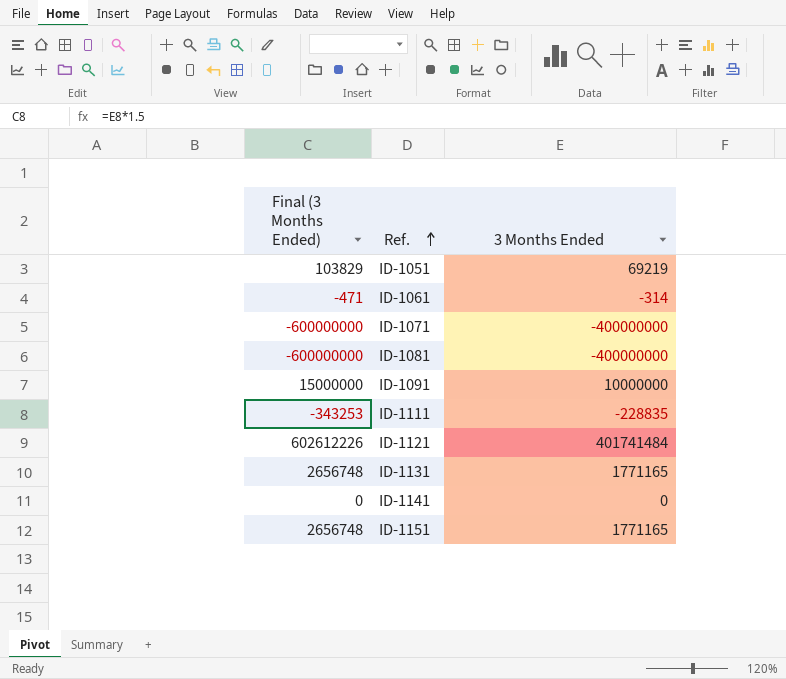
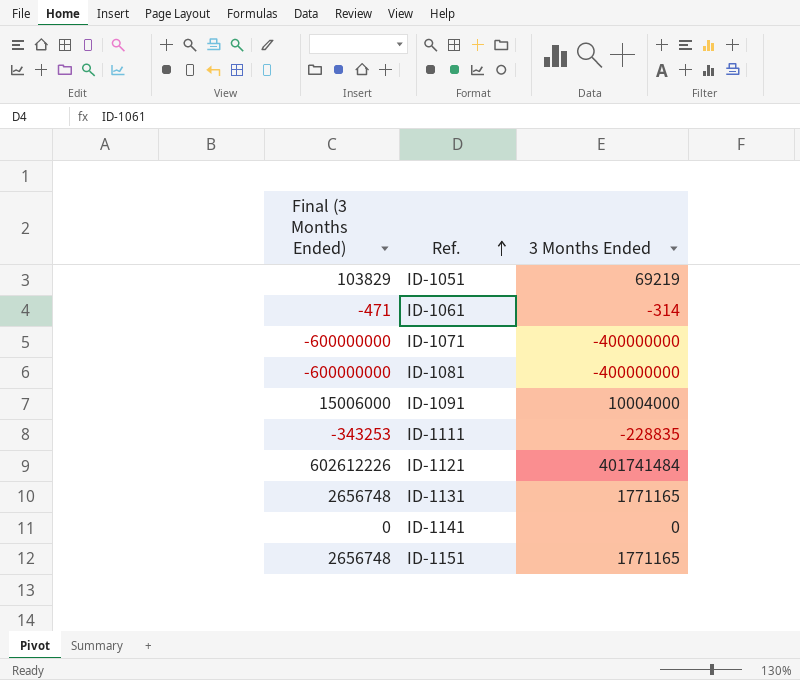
ID-1091 | Final (3 Months Ended): 15000000 -> 15006000
ID-1091 | 3 Months Ended: 10000000 -> 10004000

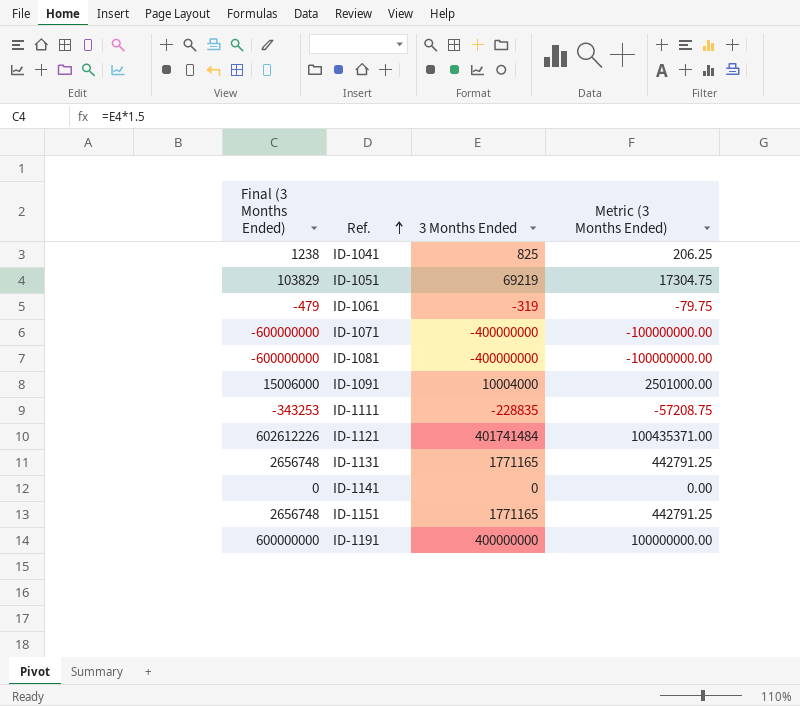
column Metric (3 Months Ended) | formula: none -> [3 Months Ended] * 0.25
row ID-1041: none -> 1238 | 825 | 206.25
ID-1061 | Final (3 Months Ended): -471 -> -479
ID-1061 | 3 Months Ended: -314 -> -319
row ID-1191: none -> 600000000 | 400000000 | 100000000.00

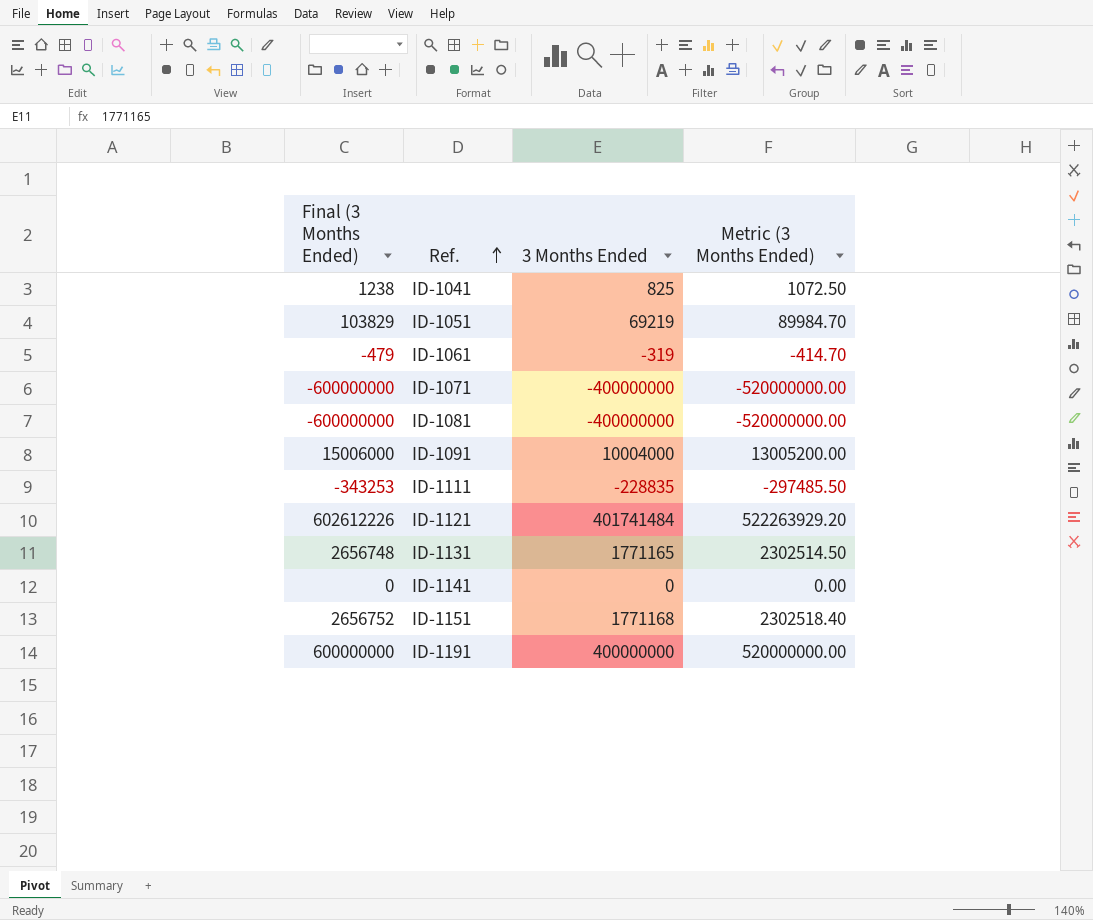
column Metric (3 Months Ended) | formula: [3 Months Ended] * 0.25 -> [3 Months Ended] * 1.3
ID-1151 | Final (3 Months Ended): 2656748 -> 2656752
ID-1151 | 3 Months Ended: 1771165 -> 1771168

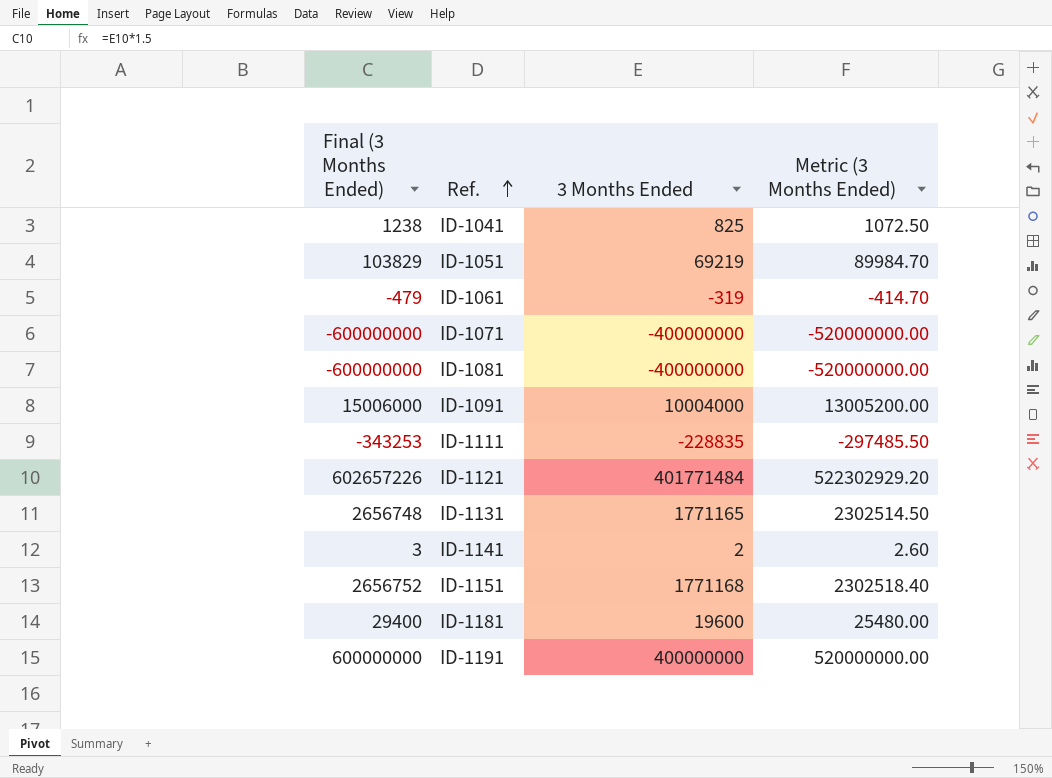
ID-1121 | Final (3 Months Ended): 602612226 -> 602657226
ID-1121 | 3 Months Ended: 401741484 -> 401771484
ID-1121 | Metric (3 Months Ended): 522263929.20 -> 522302929.20
ID-1141 | Final (3 Months Ended): 0 -> 3
ID-1141 | 3 Months Ended: 0 -> 2
ID-1141 | Metric (3 Months Ended): 0.00 -> 2.60
row ID-1181: none -> 29400 | 19600 | 25480.00

